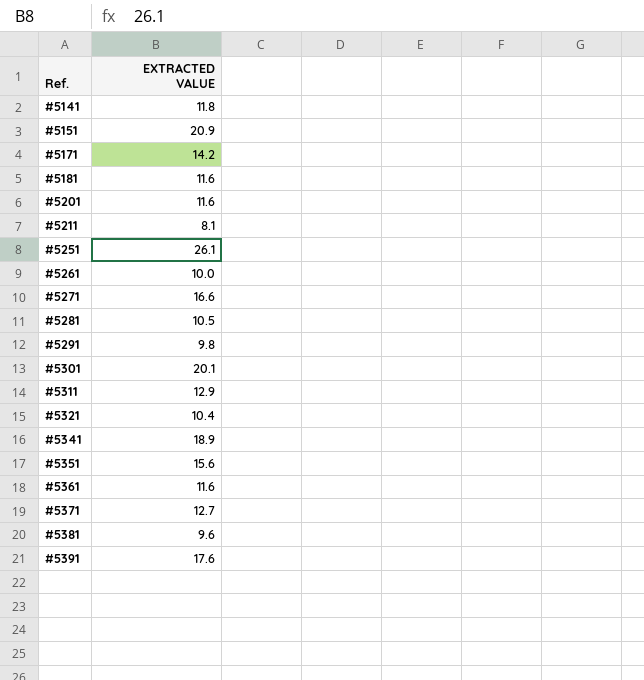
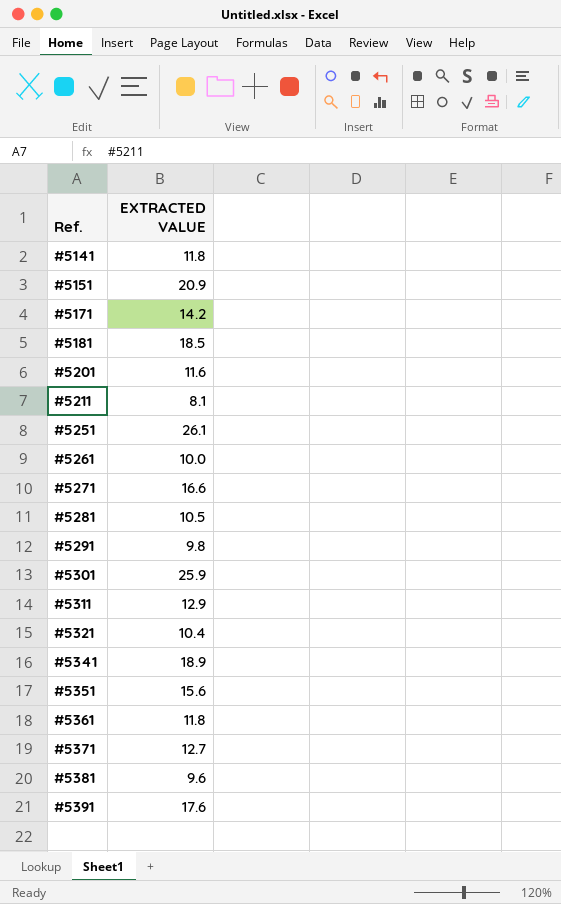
#5181 | EXTRACTED VALUE: 11.6 -> 18.5
#5301 | EXTRACTED VALUE: 20.1 -> 25.9
#5361 | EXTRACTED VALUE: 11.6 -> 11.8

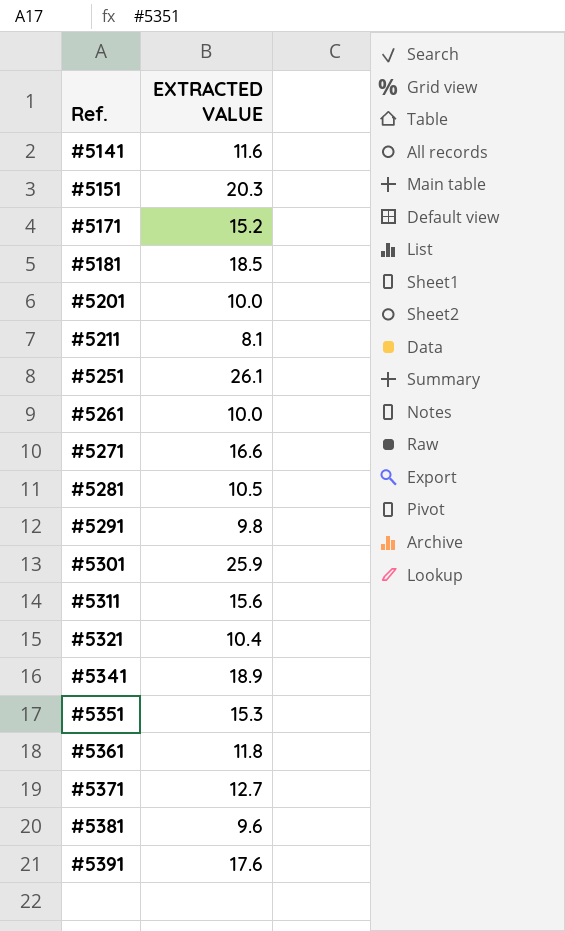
#5141 | EXTRACTED VALUE: 11.8 -> 11.6
#5151 | EXTRACTED VALUE: 20.9 -> 20.3
#5171 | EXTRACTED VALUE: 14.2 -> 15.2
#5201 | EXTRACTED VALUE: 11.6 -> 10.0
#5311 | EXTRACTED VALUE: 12.9 -> 15.6
#5351 | EXTRACTED VALUE: 15.6 -> 15.3

